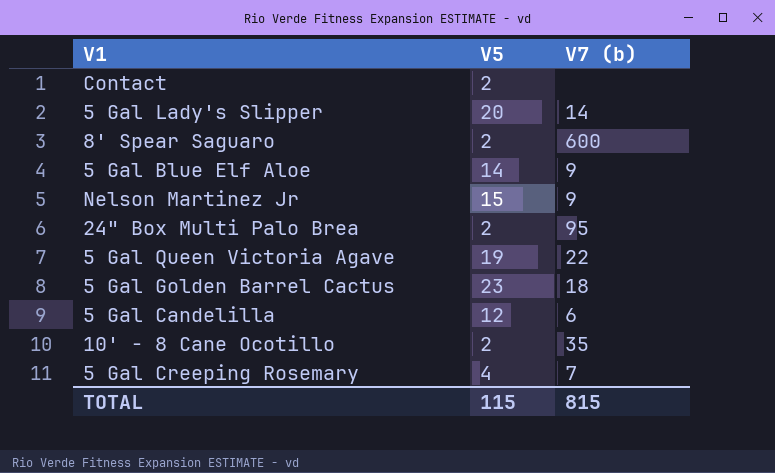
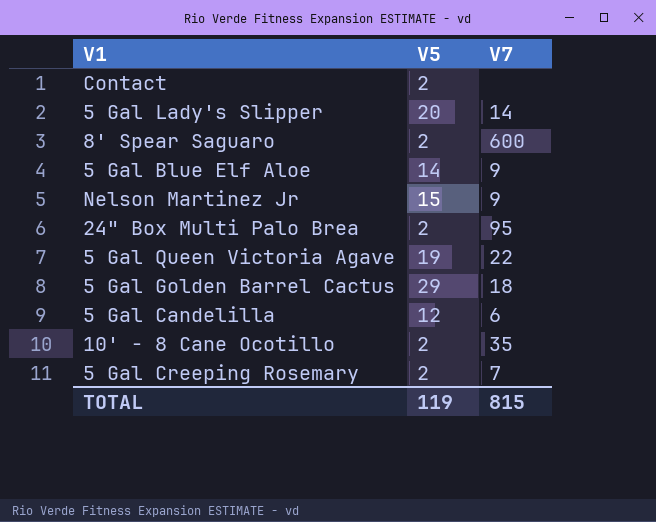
column name: V7 (b) -> V7
5 Gal Golden Barrel Cactus | V5: 23 -> 29
5 Gal Creeping Rosemary | V5: 4 -> 2
TOTAL | V5: 115 -> 119

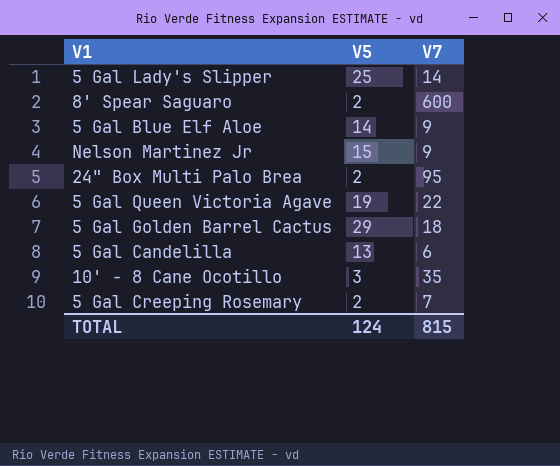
row Contact: 2 | none -> none
5 Gal Lady's Slipper | V5: 20 -> 25
5 Gal Candelilla | V5: 12 -> 13
10' - 8 Cane Ocotillo | V5: 2 -> 3
TOTAL | V5: 119 -> 124

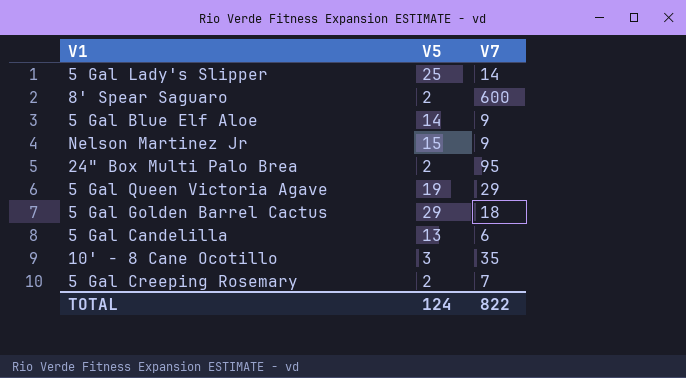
5 Gal Queen Victoria Agave | V7: 22 -> 29
TOTAL | V7: 815 -> 822

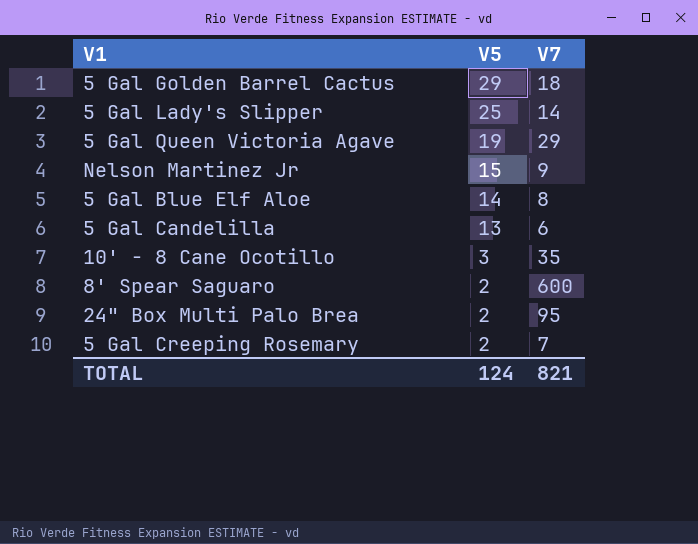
row order: none -> V5 descending
5 Gal Blue Elf Aloe | V7: 9 -> 8
TOTAL | V7: 822 -> 821

